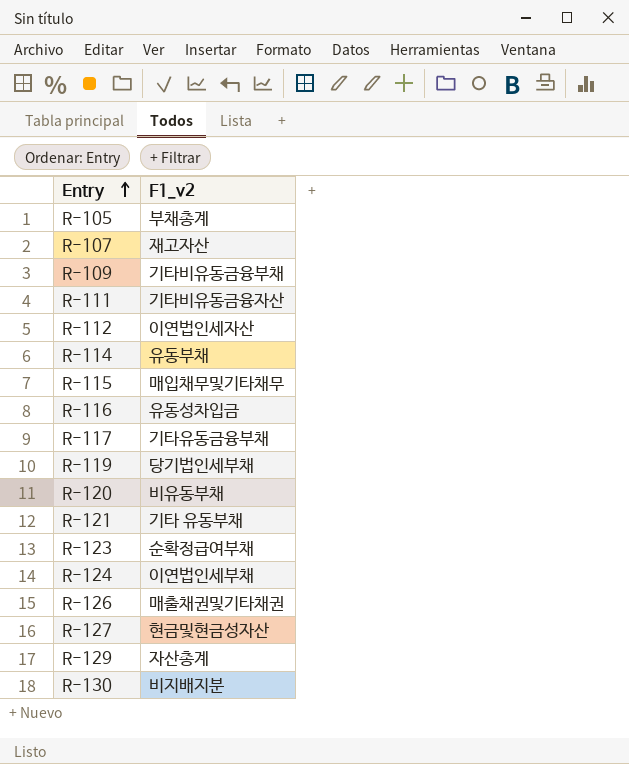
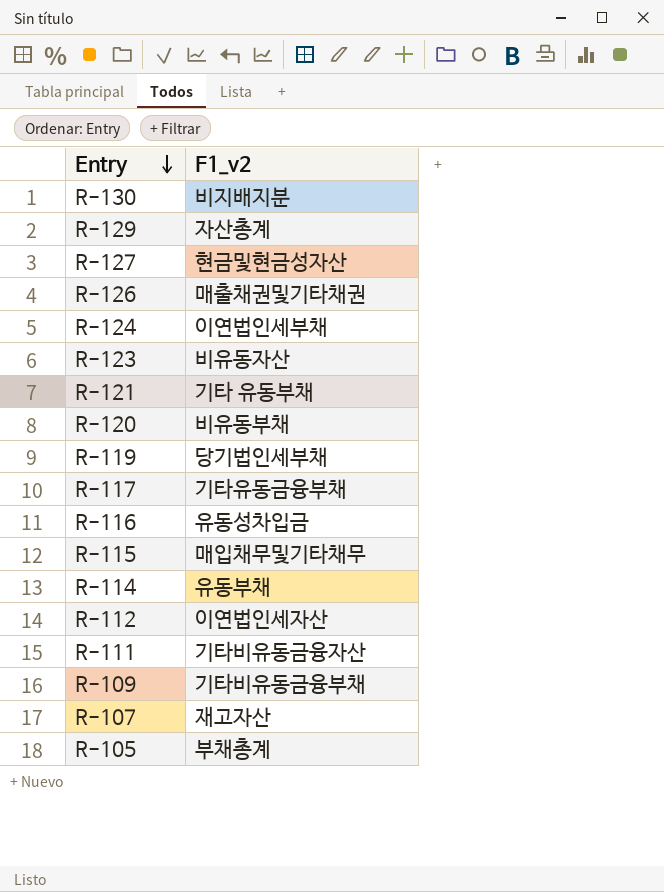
row order: Entry ascending -> Entry descending
R-123 | F1_v2: 순확정급여부채 -> 비유동자산

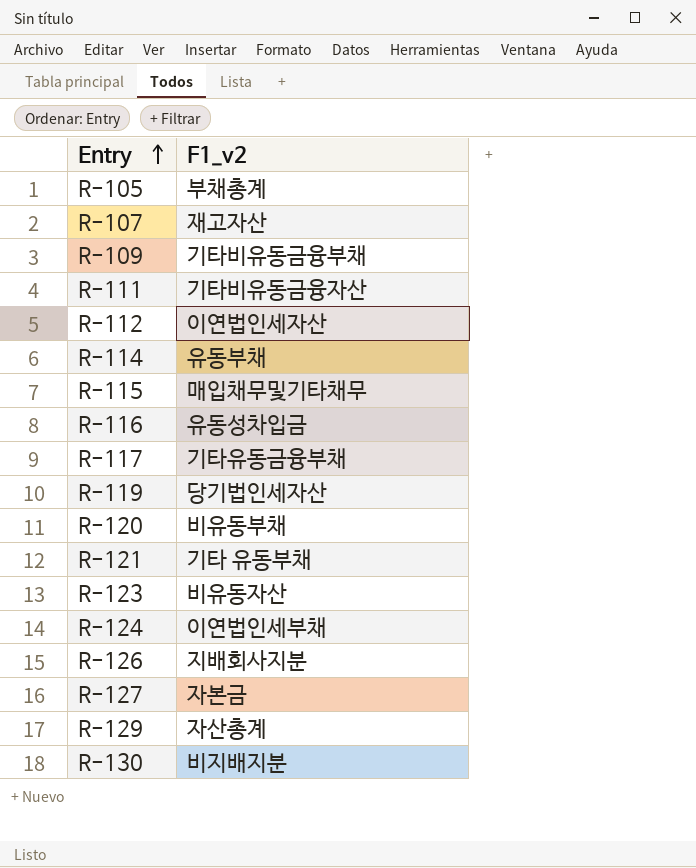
row order: Entry descending -> Entry ascending
R-119 | F1_v2: 당기법인세부채 -> 당기법인세자산
R-126 | F1_v2: 매출채권및기타채권 -> 지배회사지분
R-127 | F1_v2: 현금및현금성자산 -> 자본금

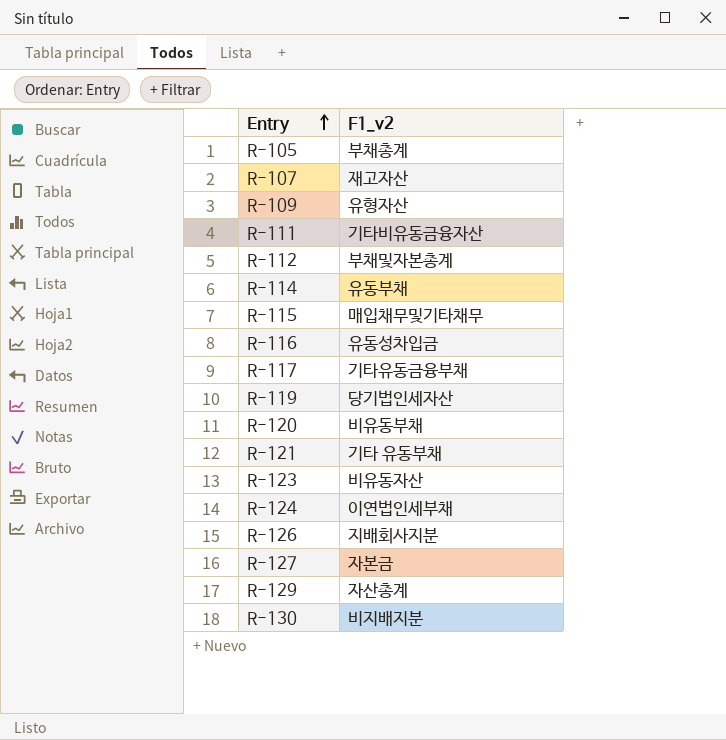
R-109 | F1_v2: 기타비유동금융부채 -> 유형자산
R-112 | F1_v2: 이연법인세자산 -> 부채및자본총계

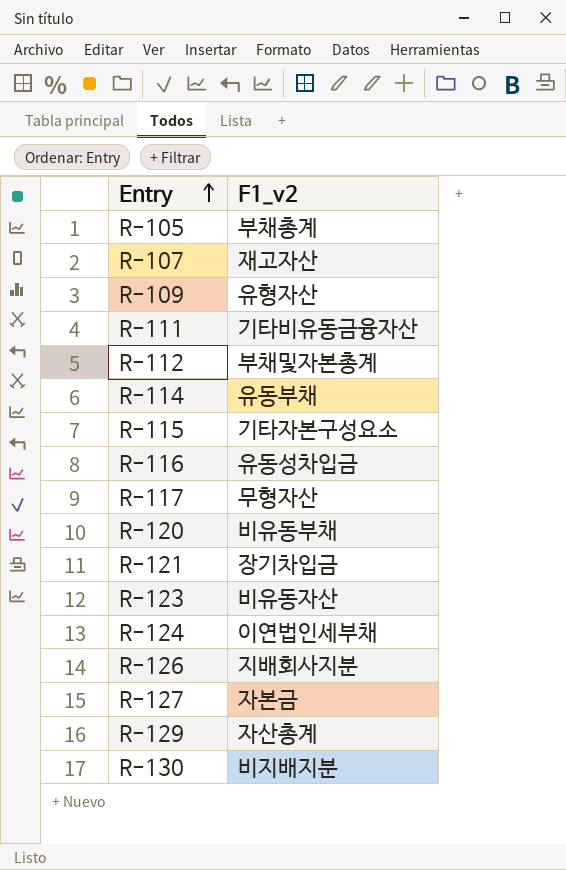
row R-119: 당기법인세자산 -> none
R-115 | F1_v2: 매입채무및기타채무 -> 기타자본구성요소
R-117 | F1_v2: 기타유동금융부채 -> 무형자산
R-121 | F1_v2: 기타 유동부채 -> 장기차입금

